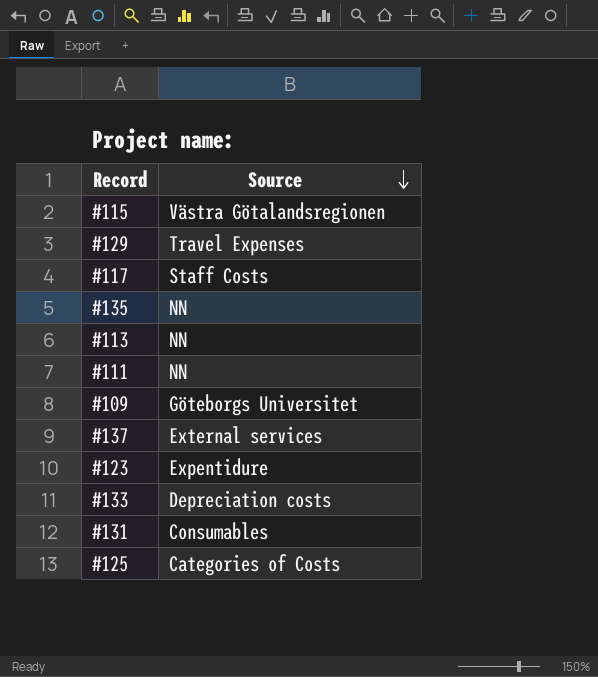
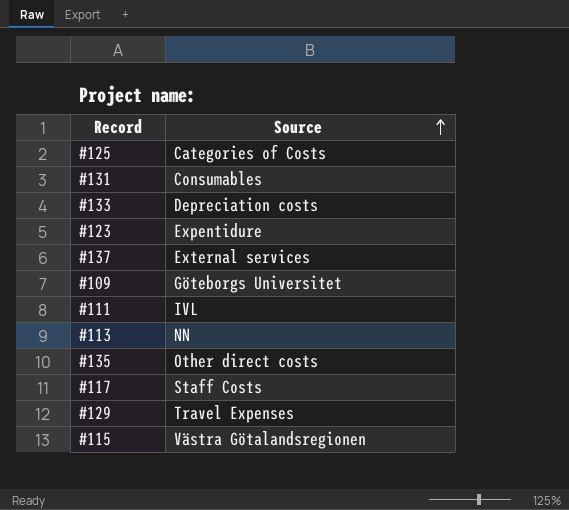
row order: Source descending -> Source ascending
#111 | Source: NN -> IVL
#135 | Source: NN -> Other direct costs

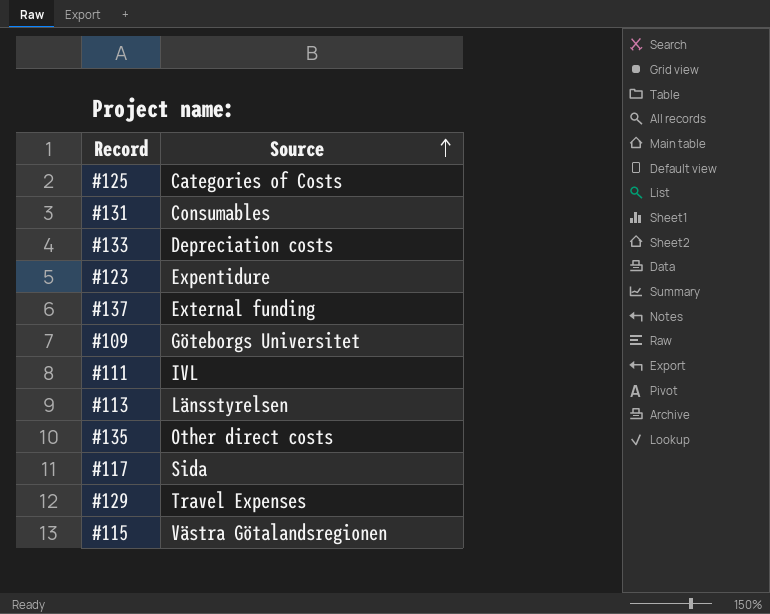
#137 | Source: External services -> External funding
#113 | Source: NN -> Länsstyrelsen
#117 | Source: Staff Costs -> Sida

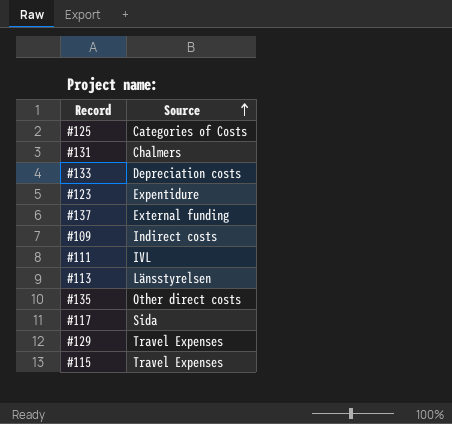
#131 | Source: Consumables -> Chalmers
#109 | Source: Göteborgs Universitet -> Indirect costs
#115 | Source: Västra Götalandsregionen -> Travel Expenses

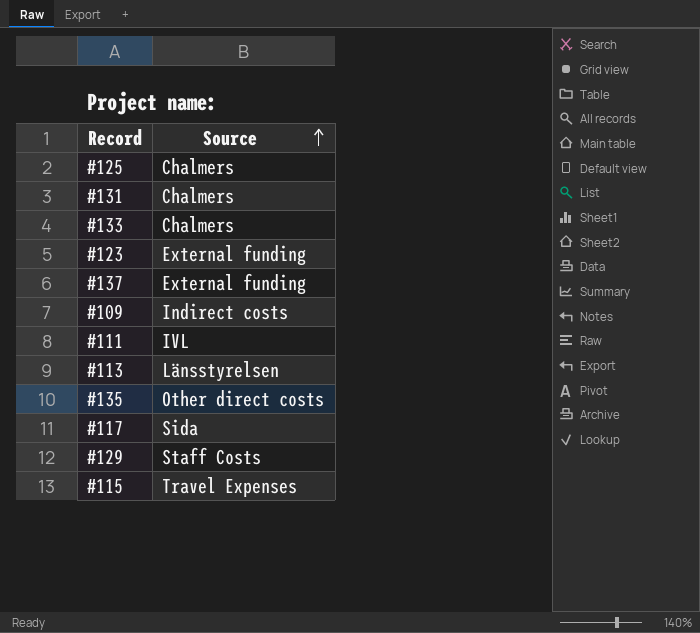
#125 | Source: Categories of Costs -> Chalmers
#133 | Source: Depreciation costs -> Chalmers
#123 | Source: Expentidure -> External funding
#129 | Source: Travel Expenses -> Staff Costs

